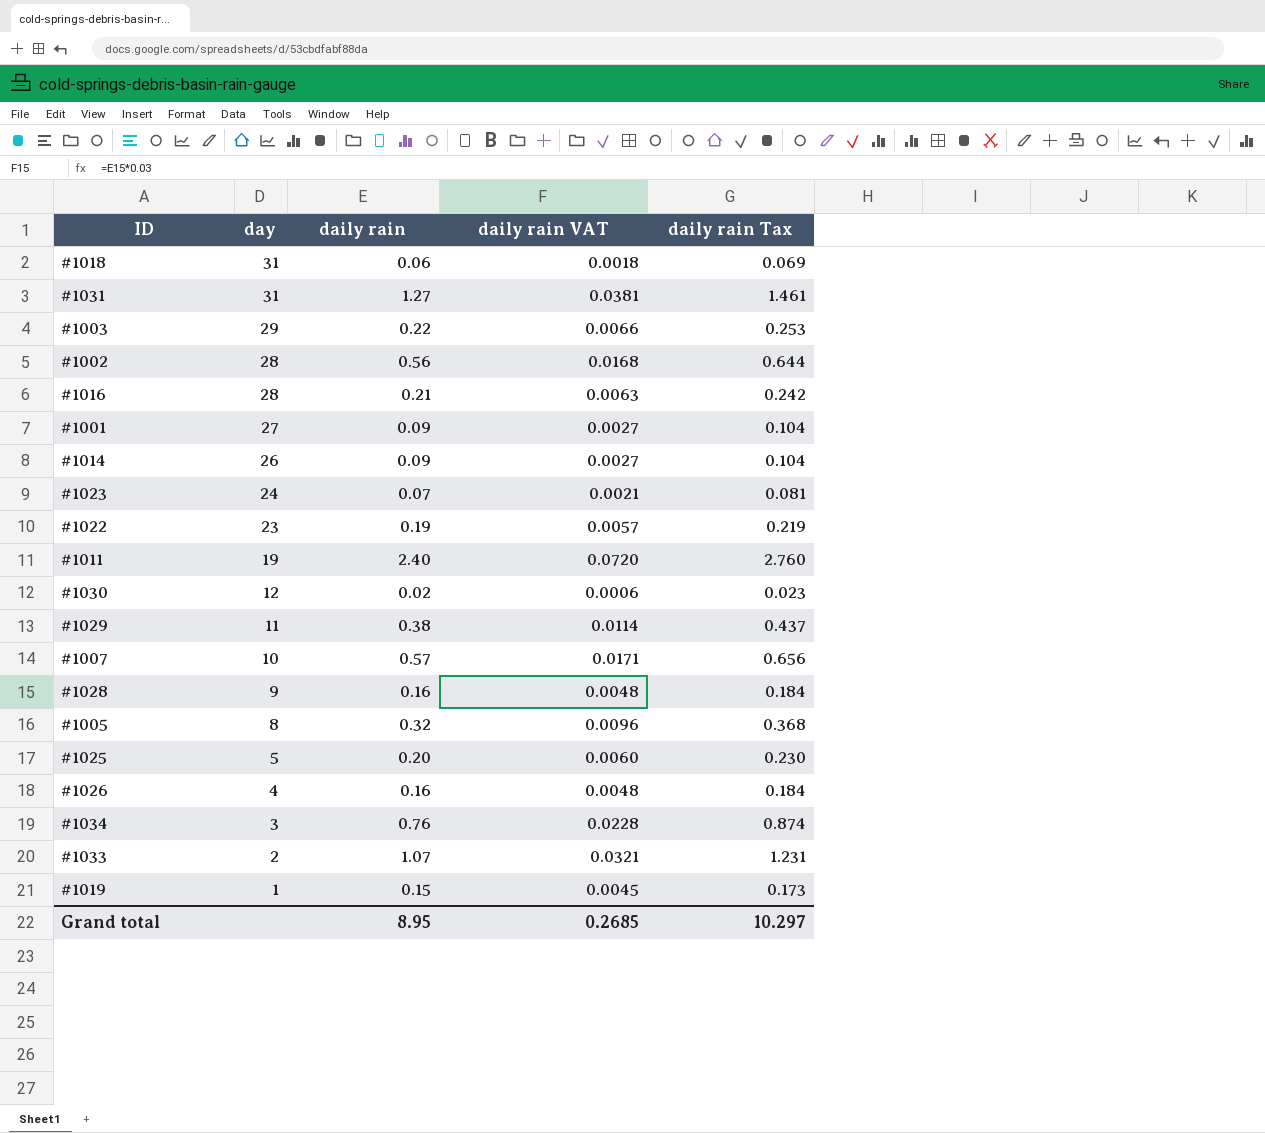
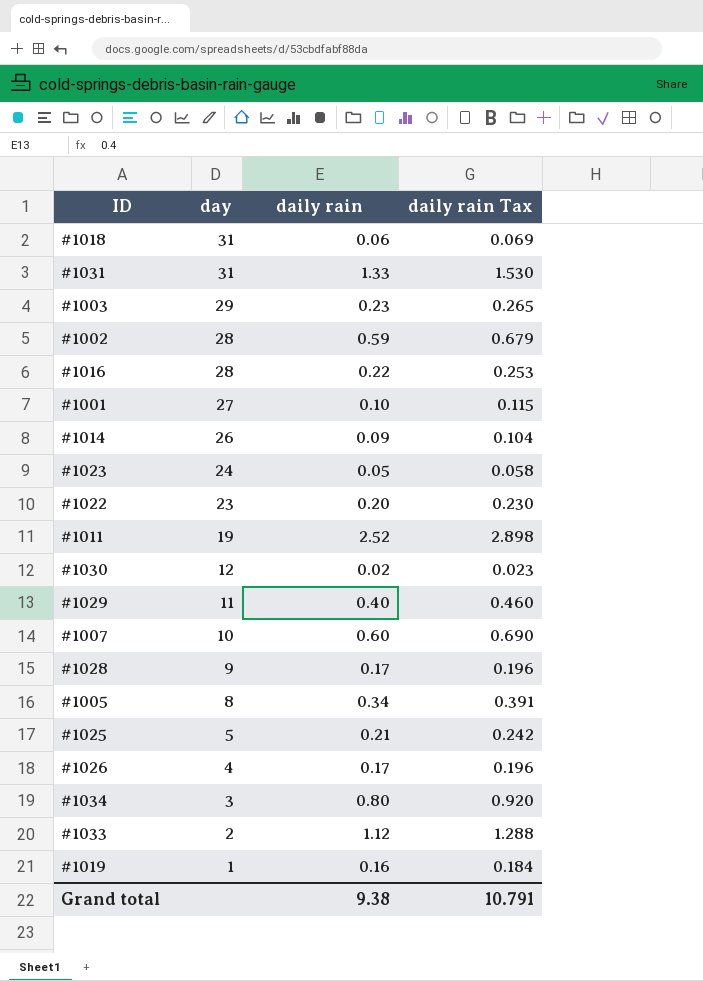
column daily rain VAT | formula: [daily rain] * 0.03 -> none
#1031 | daily rain: 1.27 -> 1.33
#1031 | daily rain Tax: 1.461 -> 1.530
#1003 | daily rain: 0.22 -> 0.23
#1003 | daily rain Tax: 0.253 -> 0.265
#1002 | daily rain: 0.56 -> 0.59
#1002 | daily rain Tax: 0.644 -> 0.679
#1016 | daily rain: 0.21 -> 0.22
#1016 | daily rain Tax: 0.242 -> 0.253
#1001 | daily rain: 0.09 -> 0.10
#1001 | daily rain Tax: 0.104 -> 0.115
#1023 | daily rain: 0.07 -> 0.05
#1023 | daily rain Tax: 0.081 -> 0.058
#1022 | daily rain: 0.19 -> 0.20
#1022 | daily rain Tax: 0.219 -> 0.230
#1011 | daily rain: 2.40 -> 2.52
#1011 | daily rain Tax: 2.760 -> 2.898
#1029 | daily rain: 0.38 -> 0.40
#1029 | daily rain Tax: 0.437 -> 0.460
#1007 | daily rain: 0.57 -> 0.60
#1007 | daily rain Tax: 0.656 -> 0.690
#1028 | daily rain: 0.16 -> 0.17
#1028 | daily rain Tax: 0.184 -> 0.196
#1005 | daily rain: 0.32 -> 0.34
#1005 | daily rain Tax: 0.368 -> 0.391
#1025 | daily rain: 0.20 -> 0.21
#1025 | daily rain Tax: 0.230 -> 0.242
#1026 | daily rain: 0.16 -> 0.17
#1026 | daily rain Tax: 0.184 -> 0.196
#1034 | daily rain: 0.76 -> 0.80
#1034 | daily rain Tax: 0.874 -> 0.920
#1033 | daily rain: 1.07 -> 1.12
#1033 | daily rain Tax: 1.231 -> 1.288
#1019 | daily rain: 0.15 -> 0.16
#1019 | daily rain Tax: 0.173 -> 0.184
Grand total | daily rain: 8.95 -> 9.38
Grand total | daily rain Tax: 10.297 -> 10.791

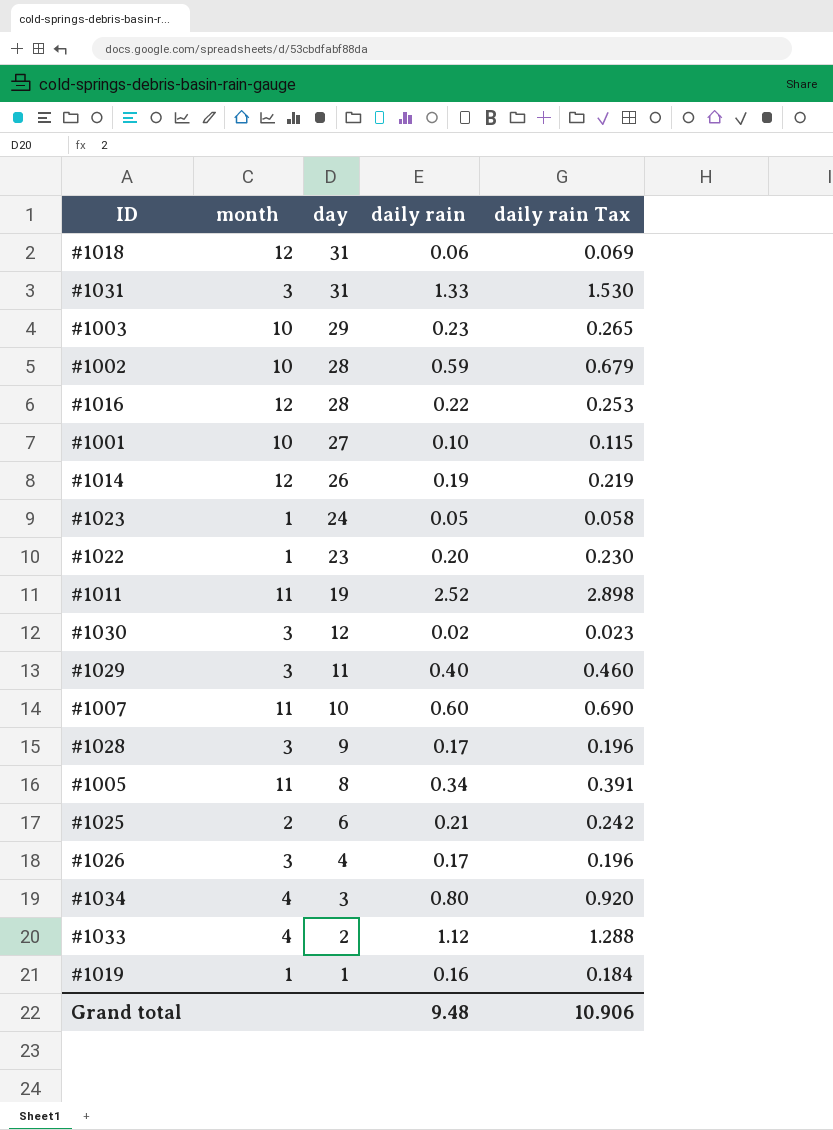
column month | position: none -> 2
#1014 | daily rain: 0.09 -> 0.19
#1014 | daily rain Tax: 0.104 -> 0.219
#1025 | day: 5 -> 6
Grand total | daily rain: 9.38 -> 9.48
Grand total | daily rain Tax: 10.791 -> 10.906

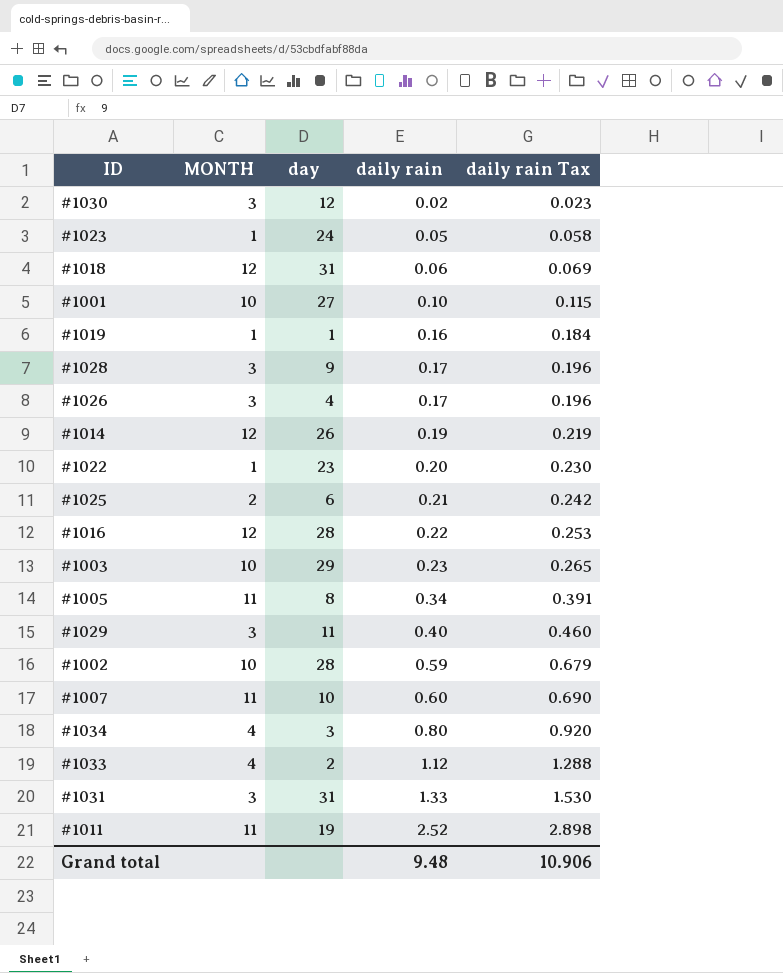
row order: day descending -> daily rain ascending
column name: month -> MONTH

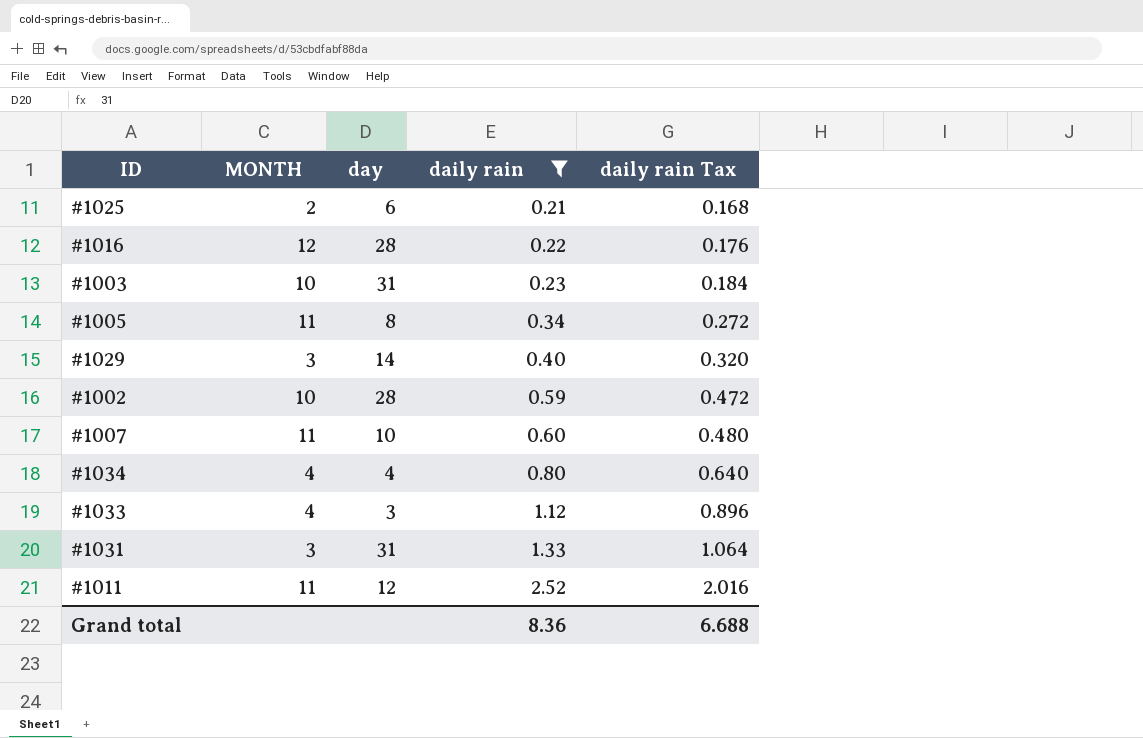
filter: none -> daily rain >= 0.21
column daily rain Tax | formula: [daily rain] * 1.15 -> [daily rain] * 0.8
#1003 | day: 29 -> 31
#1029 | day: 11 -> 14
#1034 | day: 3 -> 4
#1033 | day: 2 -> 3
#1011 | day: 19 -> 12
Grand total | daily rain: 9.48 -> 8.36
Grand total | daily rain Tax: 10.906 -> 6.688

